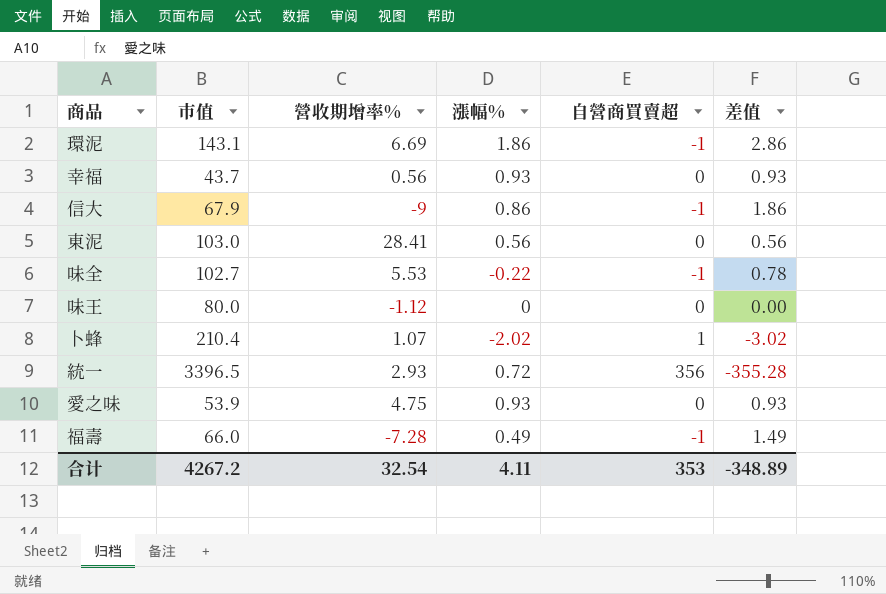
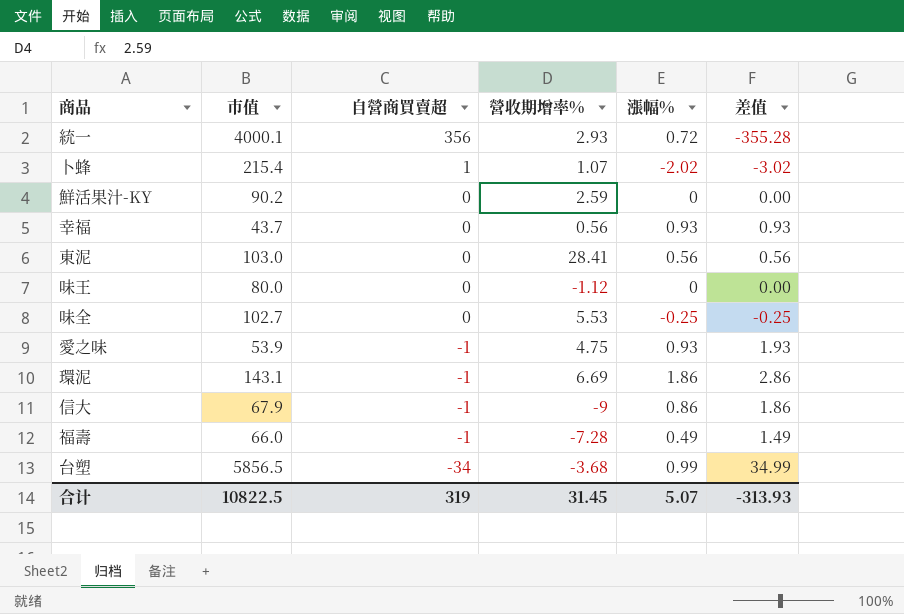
row order: none -> 自營商買賣超 descending
column 自營商買賣超 | position: 5 -> 3
統一 | 市值: 3396.5 -> 4000.1
卜蜂 | 市值: 210.4 -> 215.4
row 鮮活果汁-KY: none -> 90.2 | 0 | 2.59 | 0 | 0.00
味全 | 自營商買賣超: -1 -> 0
味全 | 漲幅%: -0.22 -> -0.25
味全 | 差值: 0.78 -> -0.25
愛之味 | 自營商買賣超: 0 -> -1
愛之味 | 差值: 0.93 -> 1.93
row 台塑: none -> 5856.5 | -34 | -3.68 | 0.99 | 34.99
合计 | 市值: 4267.2 -> 10822.5
合计 | 自營商買賣超: 353 -> 319
合计 | 營收期增率%: 32.54 -> 31.45
合计 | 漲幅%: 4.11 -> 5.07
合计 | 差值: -348.89 -> -313.93

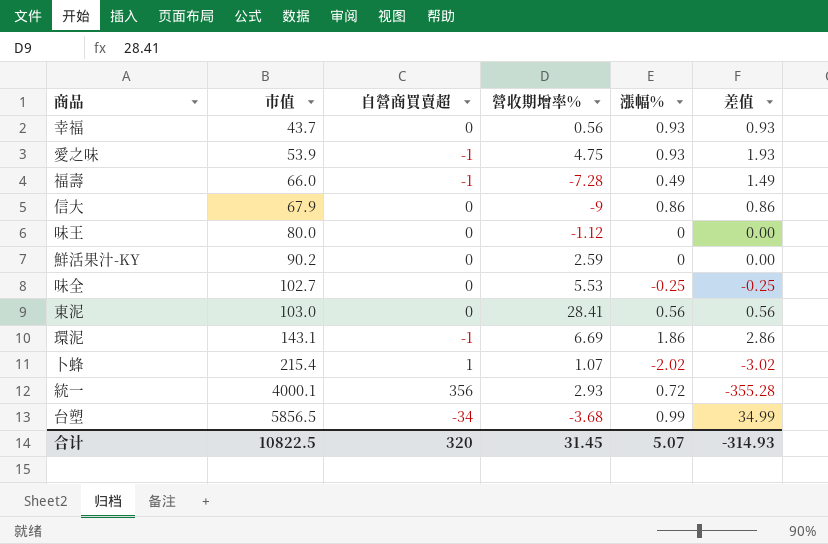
row order: 自營商買賣超 descending -> 市值 ascending
信大 | 自營商買賣超: -1 -> 0
信大 | 差值: 1.86 -> 0.86
合计 | 自營商買賣超: 319 -> 320
合计 | 差值: -313.93 -> -314.93

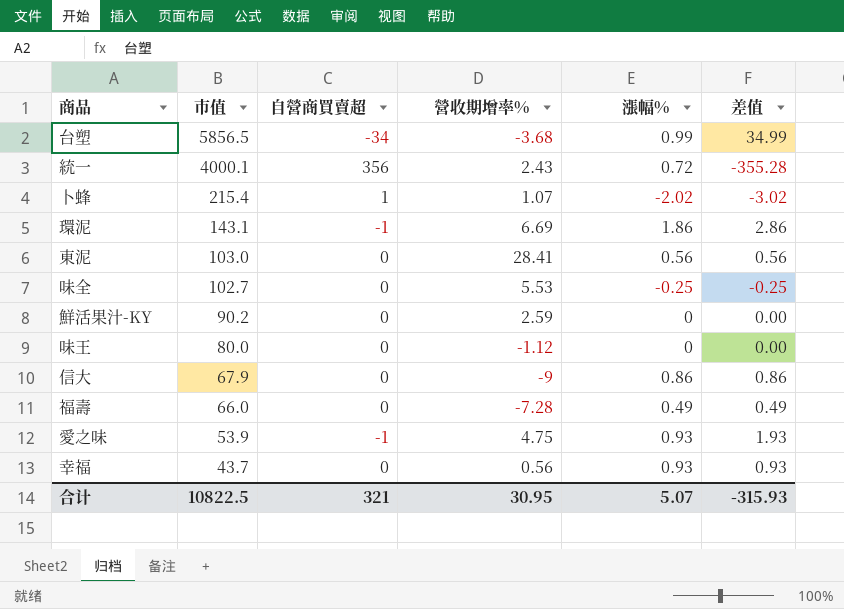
row order: 市值 ascending -> 市值 descending
統一 | 營收期增率%: 2.93 -> 2.43
福壽 | 自營商買賣超: -1 -> 0
福壽 | 差值: 1.49 -> 0.49
合计 | 自營商買賣超: 320 -> 321
合计 | 營收期增率%: 31.45 -> 30.95
合计 | 差值: -314.93 -> -315.93

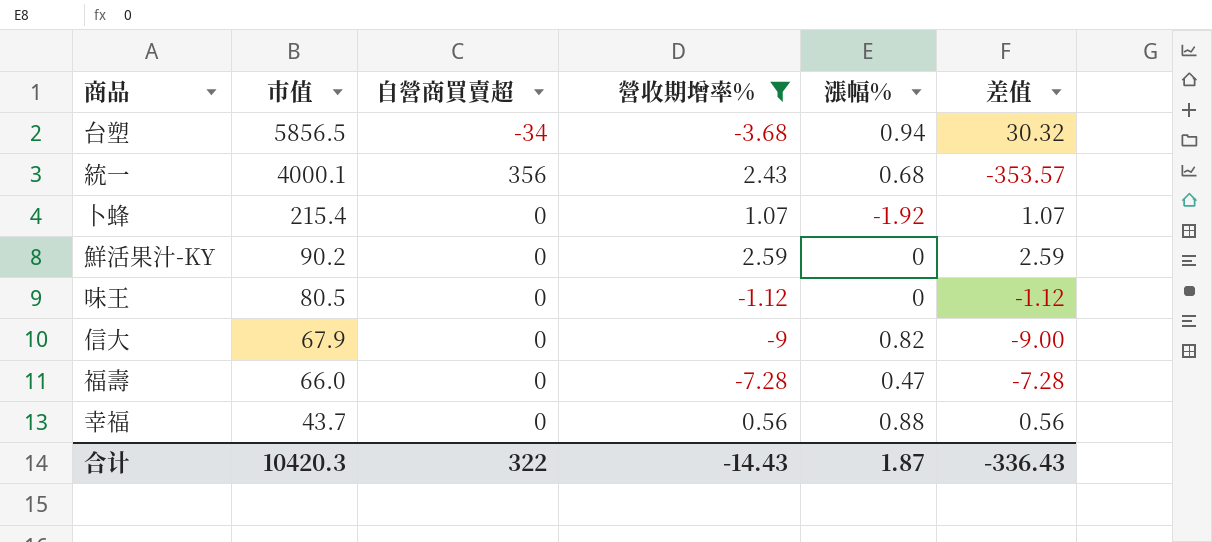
filter: none -> 營收期增率% <= 2.59
column 差值 | formula: [漲幅%] - [自營商買賣超] -> [營收期增率%] - [自營商買賣超]
台塑 | 漲幅%: 0.99 -> 0.94
統一 | 漲幅%: 0.72 -> 0.68
卜蜂 | 自營商買賣超: 1 -> 0
卜蜂 | 漲幅%: -2.02 -> -1.92
味王 | 市值: 80.0 -> 80.5
信大 | 漲幅%: 0.86 -> 0.82
福壽 | 漲幅%: 0.49 -> 0.47
幸福 | 漲幅%: 0.93 -> 0.88
合计 | 市值: 10822.5 -> 10420.3
合计 | 自營商買賣超: 321 -> 322
合计 | 營收期增率%: 30.95 -> -14.43
合计 | 漲幅%: 5.07 -> 1.87
合计 | 差值: -315.93 -> -336.43

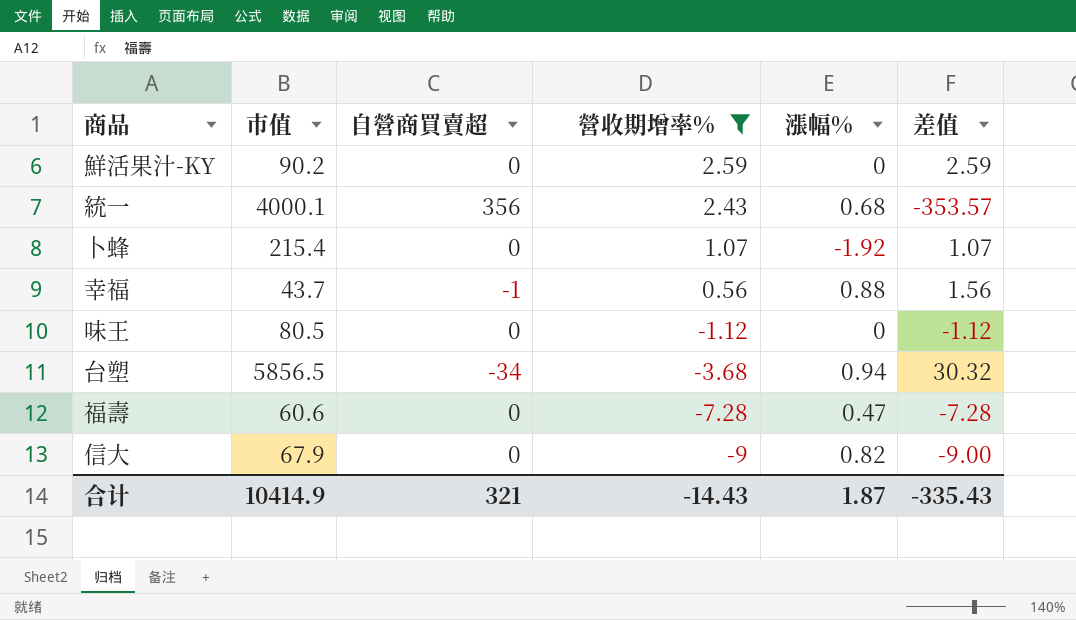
row order: 市值 descending -> 營收期增率% descending
幸福 | 自營商買賣超: 0 -> -1
幸福 | 差值: 0.56 -> 1.56
福壽 | 市值: 66.0 -> 60.6
合计 | 市值: 10420.3 -> 10414.9
合计 | 自營商買賣超: 322 -> 321
合计 | 差值: -336.43 -> -335.43

